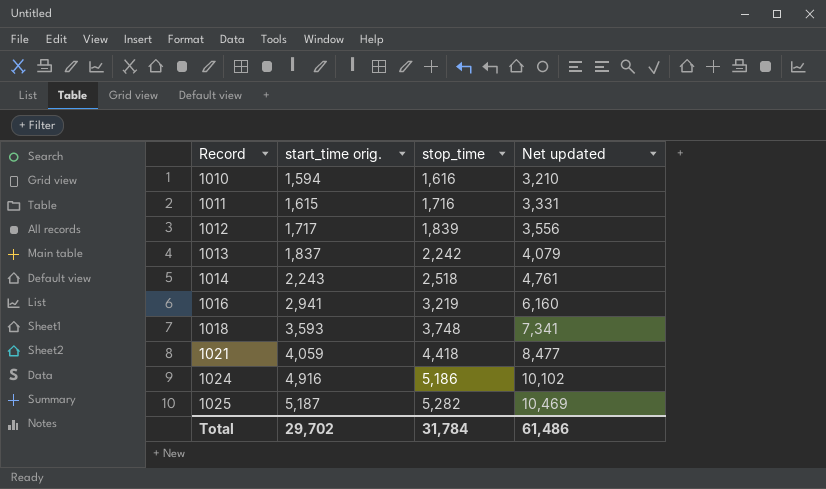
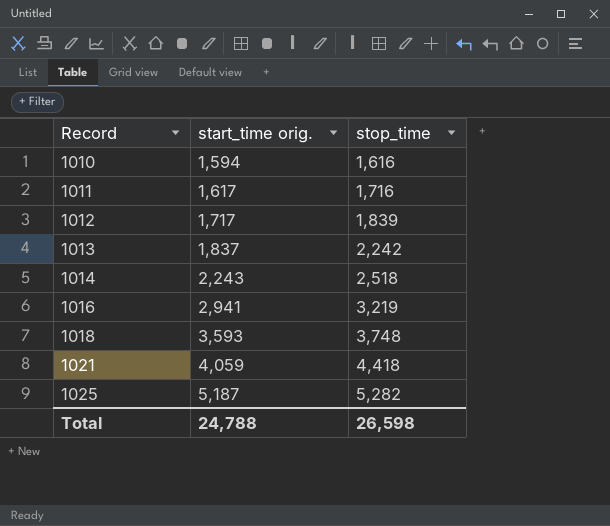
column Net updated | formula: [start_time orig.] + [stop_time] -> none
row 1024: 4,916 | 5,186 | 10,102 -> none
1011 | start_time orig.: 1,615 -> 1,617
Total | start_time orig.: 29,702 -> 24,788
Total | stop_time: 31,784 -> 26,598

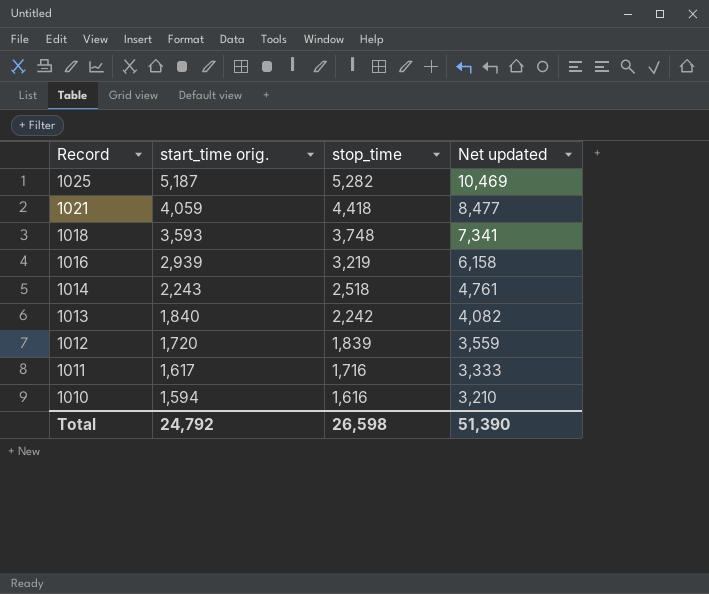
row order: Record ascending -> Record descending
column Net updated | formula: none -> [start_time orig.] + [stop_time]
1016 | start_time orig.: 2,941 -> 2,939
1013 | start_time orig.: 1,837 -> 1,840
1012 | start_time orig.: 1,717 -> 1,720
Total | start_time orig.: 24,788 -> 24,792

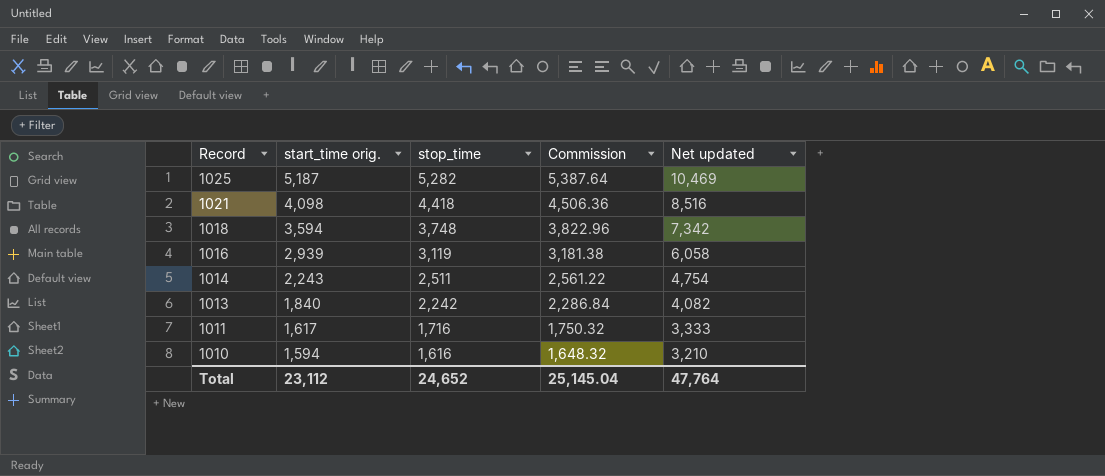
column Commission | formula: none -> [stop_time] * 1.02
row 1012: 1,720 | 1,839 | 3,559 -> none
1021 | start_time orig.: 4,059 -> 4,098
1021 | Net updated: 8,477 -> 8,516
1018 | start_time orig.: 3,593 -> 3,594
1018 | Net updated: 7,341 -> 7,342
1016 | stop_time: 3,219 -> 3,119
1016 | Net updated: 6,158 -> 6,058
1014 | stop_time: 2,518 -> 2,511
1014 | Net updated: 4,761 -> 4,754
Total | start_time orig.: 24,792 -> 23,112
Total | stop_time: 26,598 -> 24,652
Total | Net updated: 51,390 -> 47,764

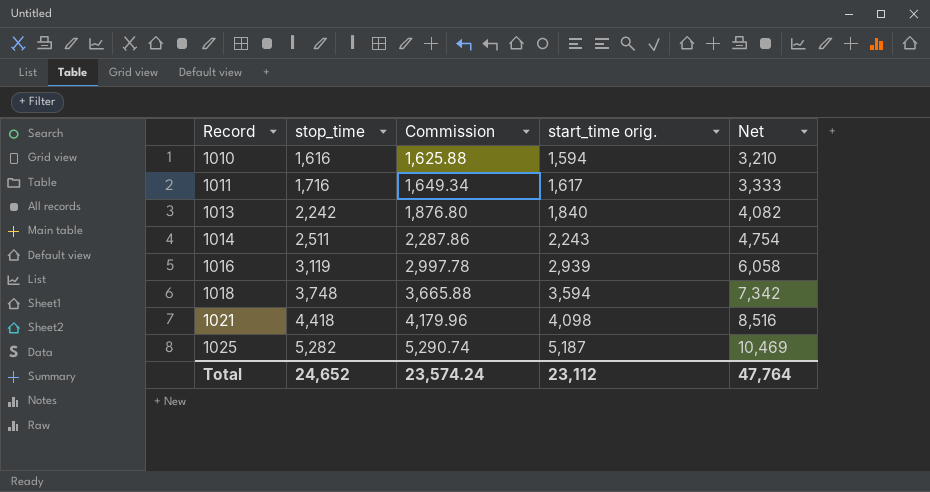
row order: Record descending -> Record ascending
column Commission | formula: [stop_time] * 1.02 -> [start_time orig.] * 1.02
column start_time orig. | position: 2 -> 4
column name: Net updated -> Net
Total | Commission: 25,145.04 -> 23,574.24

